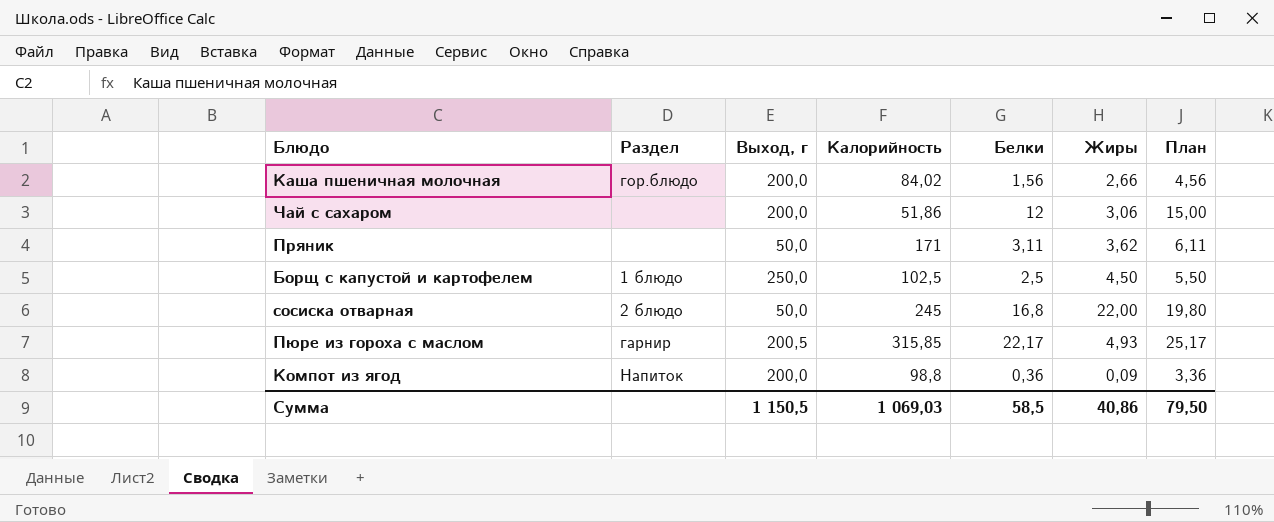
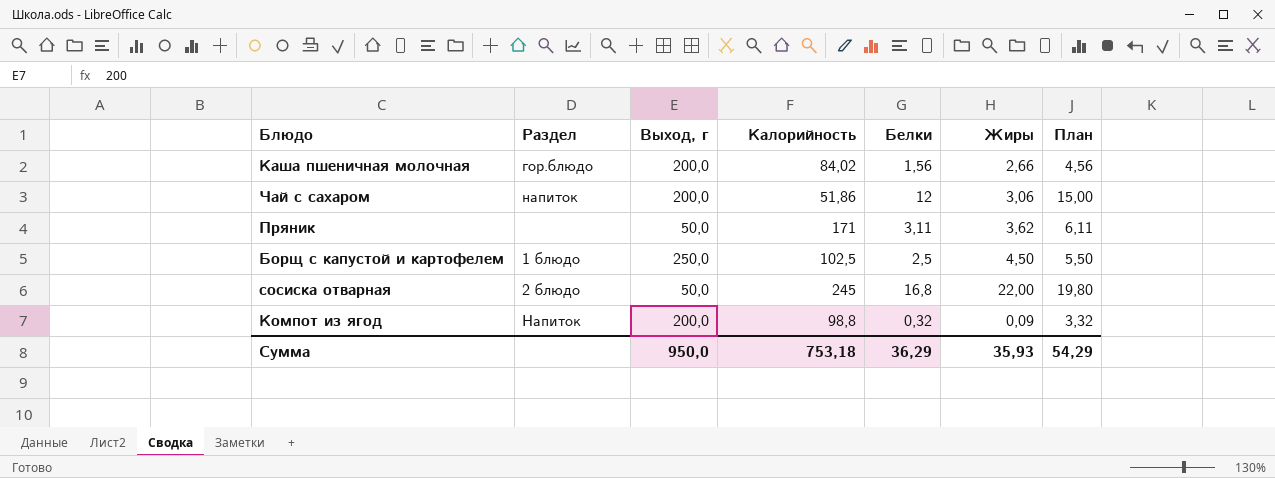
row Пюре из гороха с маслом: гарнир | 200,5 | 315,85 | 22,17 | 4,93 | 25,17 -> none
Чай с сахаром | Раздел: none -> напиток
Компот из ягод | Белки: 0,36 -> 0,32
Компот из ягод | План: 3,36 -> 3,32
Сумма | Выход, г: 1 150,5 -> 950,0
Сумма | Калорийность: 1 069,03 -> 753,18
Сумма | Белки: 58,5 -> 36,29
Сумма | Жиры: 40,86 -> 35,93
Сумма | План: 79,50 -> 54,29

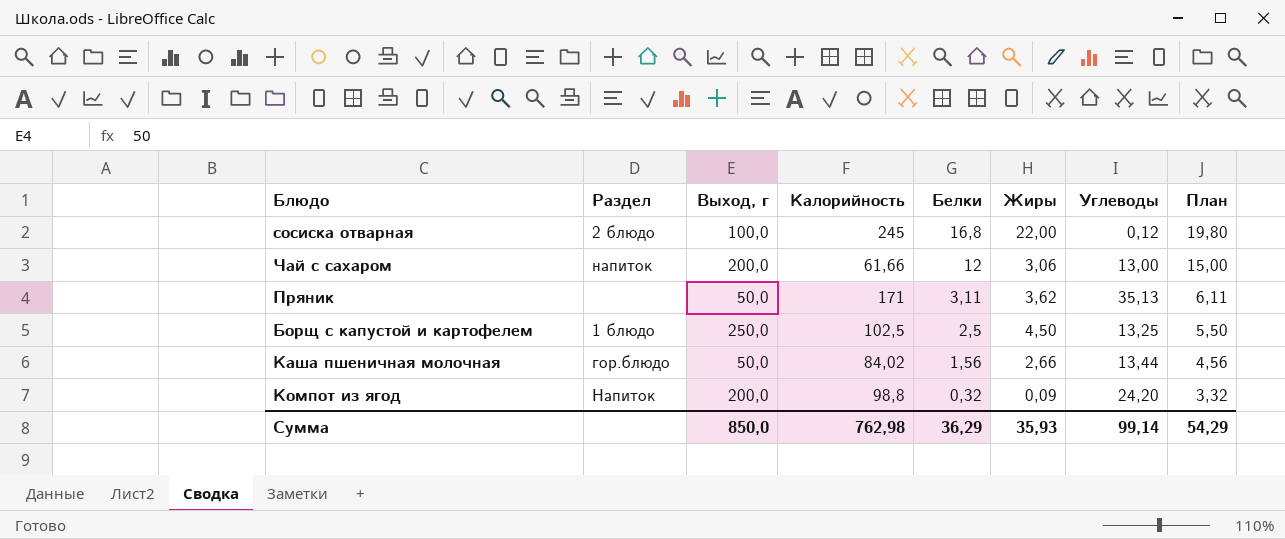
row order: none -> Белки descending
column Углеводы | position: none -> 7
сосиска отварная | Выход, г: 50,0 -> 100,0
Чай с сахаром | Калорийность: 51,86 -> 61,66
Каша пшеничная молочная | Выход, г: 200,0 -> 50,0
Сумма | Выход, г: 950,0 -> 850,0
Сумма | Калорийность: 753,18 -> 762,98

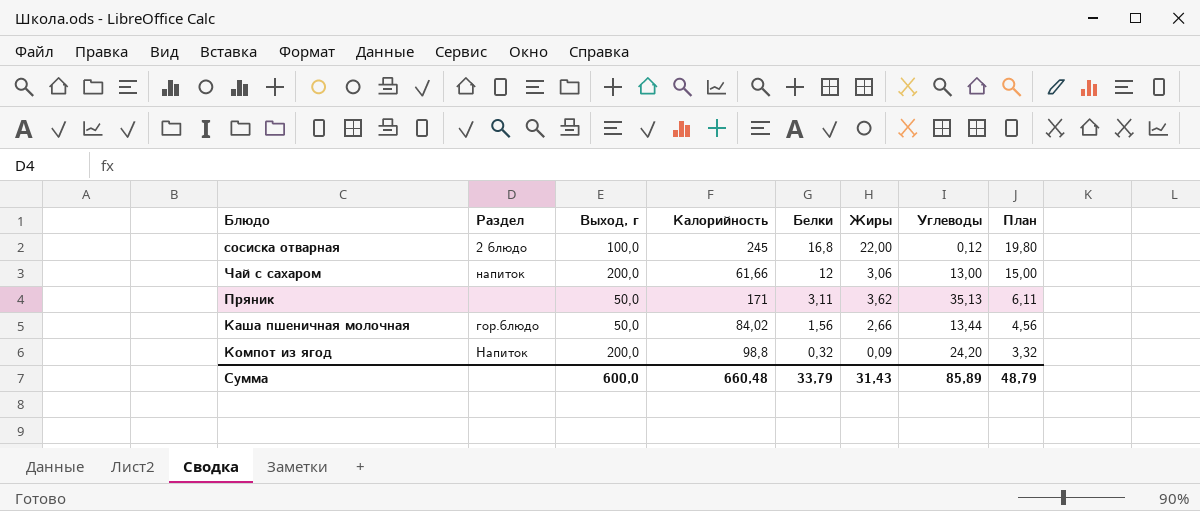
row Борщ с капустой и картофелем: 1 блюдо | 250,0 | 102,5 | 2,5 | 4,50 | 13,25 | 5,50 -> none
Сумма | Выход, г: 850,0 -> 600,0
Сумма | Калорийность: 762,98 -> 660,48
Сумма | Белки: 36,29 -> 33,79
Сумма | Жиры: 35,93 -> 31,43
Сумма | Углеводы: 99,14 -> 85,89
Сумма | План: 54,29 -> 48,79

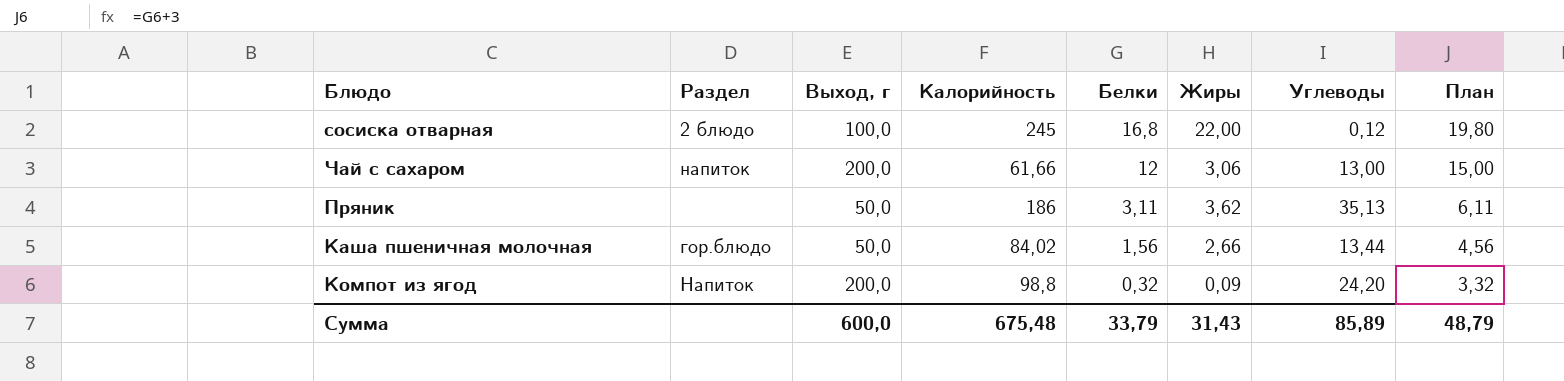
Пряник | Калорийность: 171 -> 186
Сумма | Калорийность: 660,48 -> 675,48

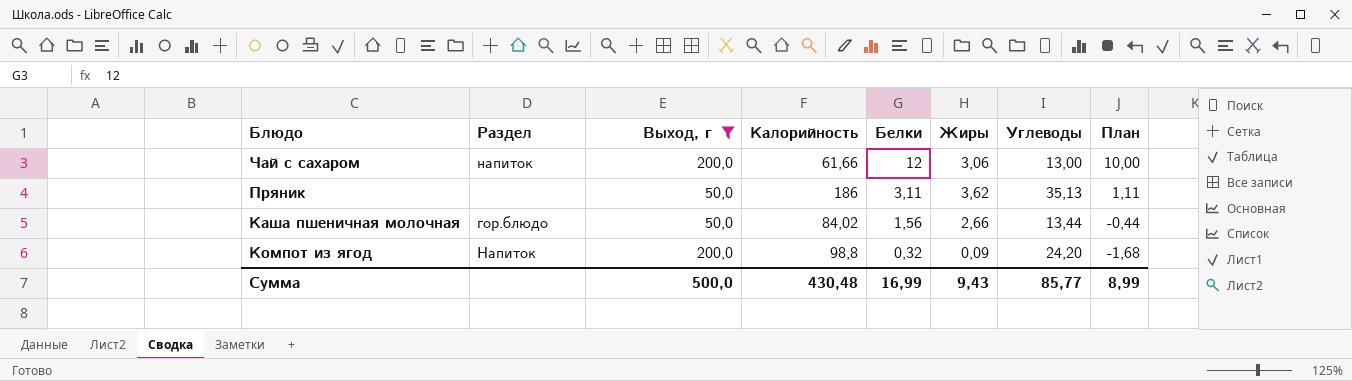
filter: none -> Выход, г != 100,0
column План | formula: [Белки] + 3 -> [Белки] - 2
Сумма | Выход, г: 600,0 -> 500,0
Сумма | Калорийность: 675,48 -> 430,48
Сумма | Белки: 33,79 -> 16,99
Сумма | Жиры: 31,43 -> 9,43
Сумма | Углеводы: 85,89 -> 85,77
Сумма | План: 48,79 -> 8,99

